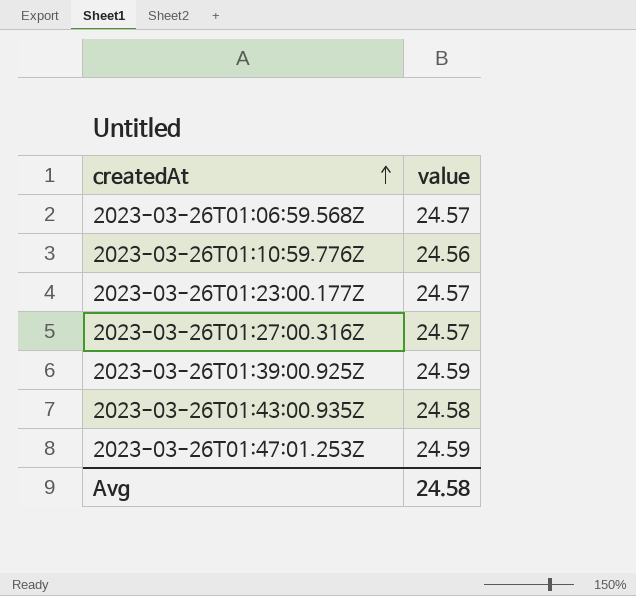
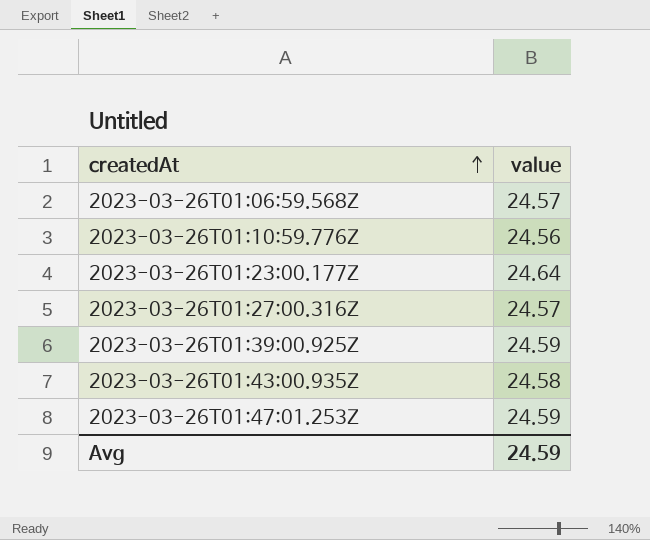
2023-03-26T01:23:00.177Z | value: 24.57 -> 24.64
Avg | value: 24.58 -> 24.59

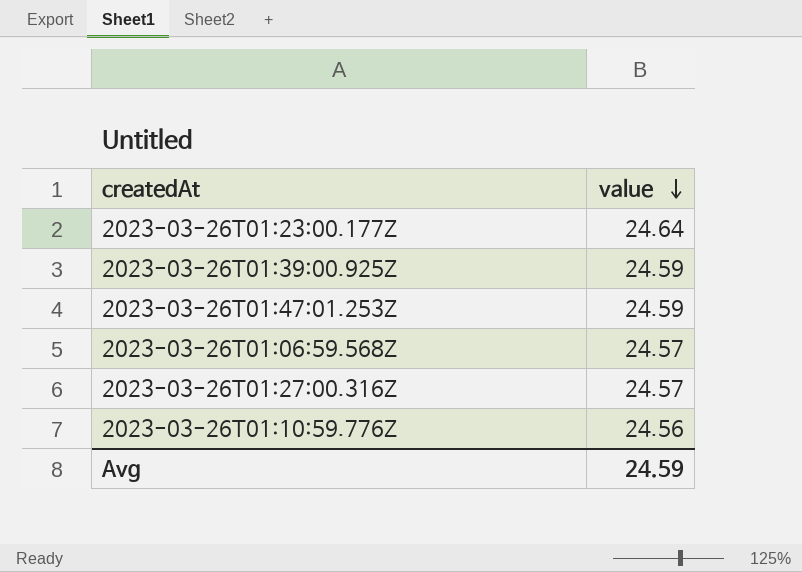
row order: createdAt ascending -> value descending
row 2023-03-26T01:43:00.935Z: 24.58 -> none

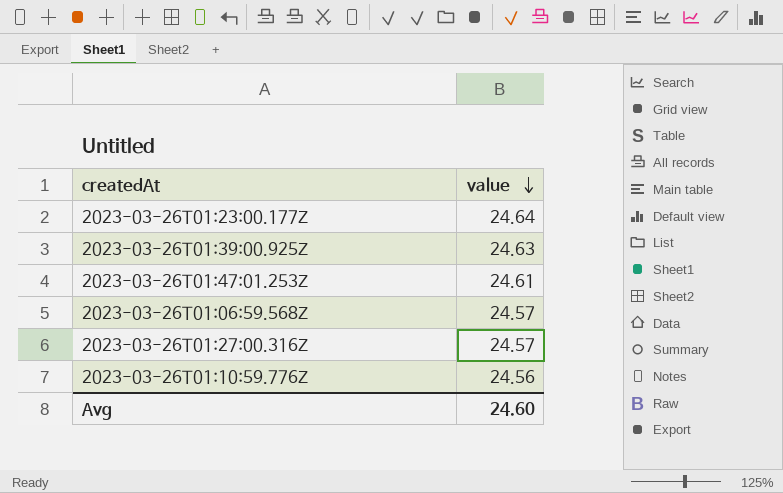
2023-03-26T01:39:00.925Z | value: 24.59 -> 24.63
2023-03-26T01:47:01.253Z | value: 24.59 -> 24.61
Avg | value: 24.59 -> 24.60

